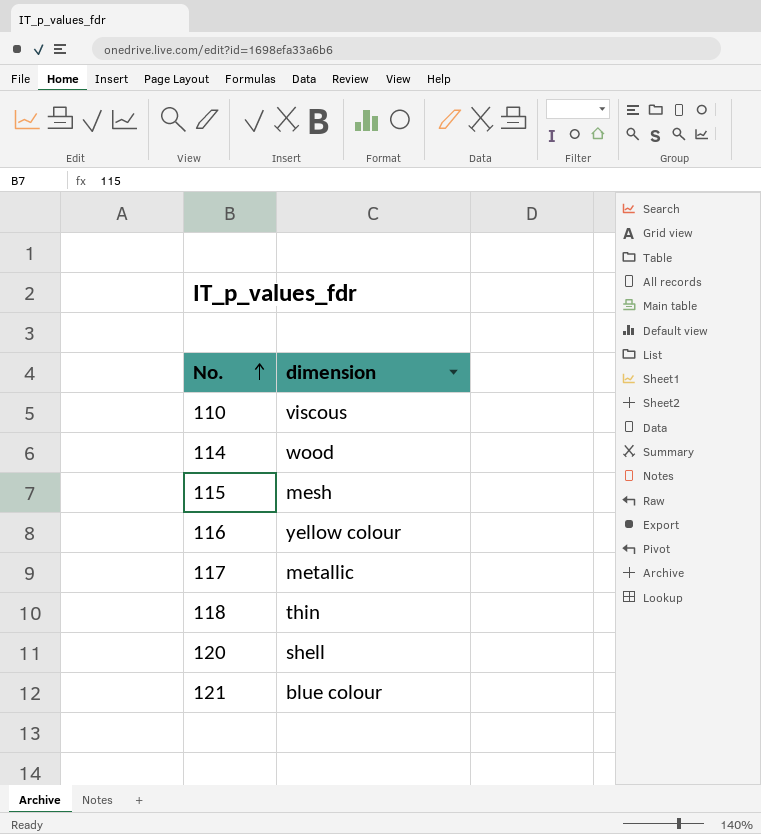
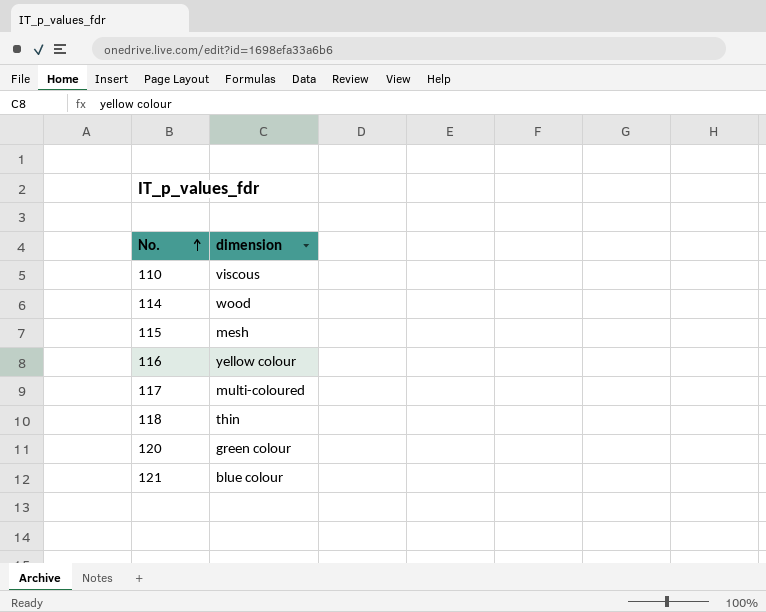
117 | dimension: metallic -> multi-coloured
120 | dimension: shell -> green colour

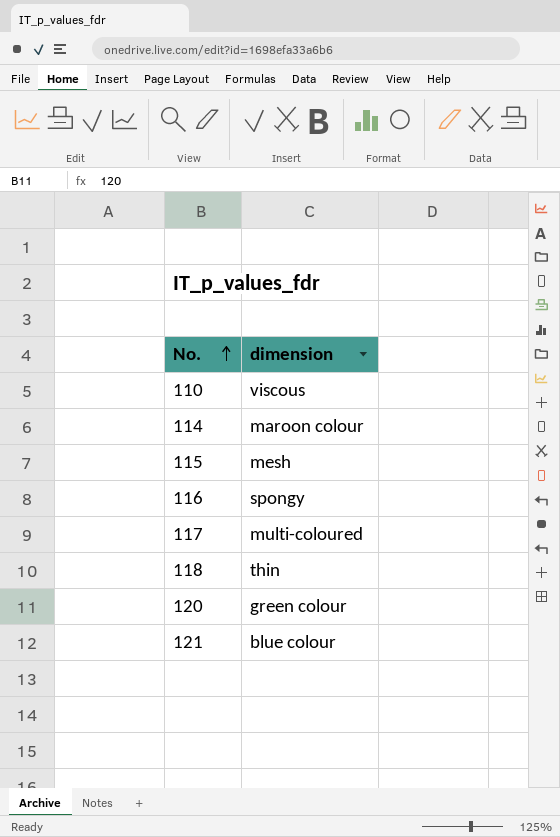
114 | dimension: wood -> maroon colour
116 | dimension: yellow colour -> spongy

